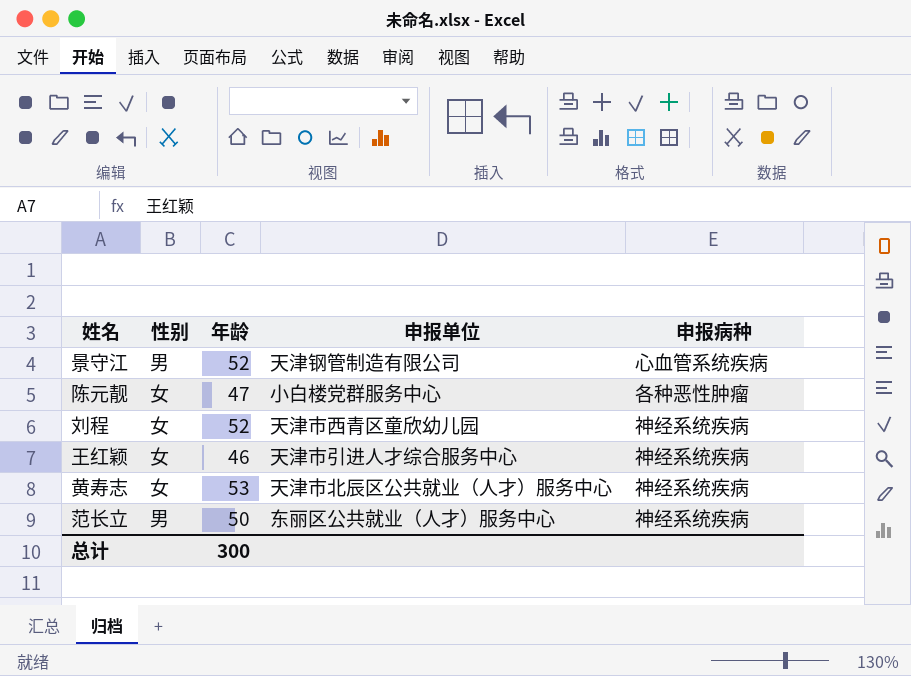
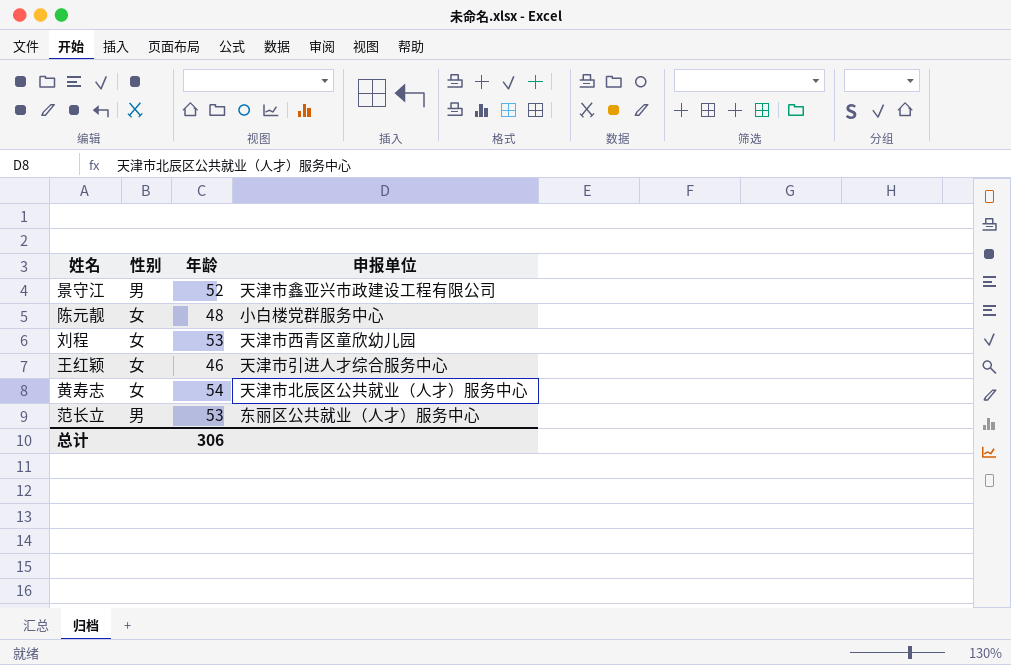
column 申报病种 | position: 5 -> none
景守江 | 申报单位: 天津钢管制造有限公司 -> 天津市鑫亚兴市政建设工程有限公司
陈元靓 | 年龄: 47 -> 48
刘程 | 年龄: 52 -> 53
黄寿志 | 年龄: 53 -> 54
范长立 | 年龄: 50 -> 53
总计 | 年龄: 300 -> 306

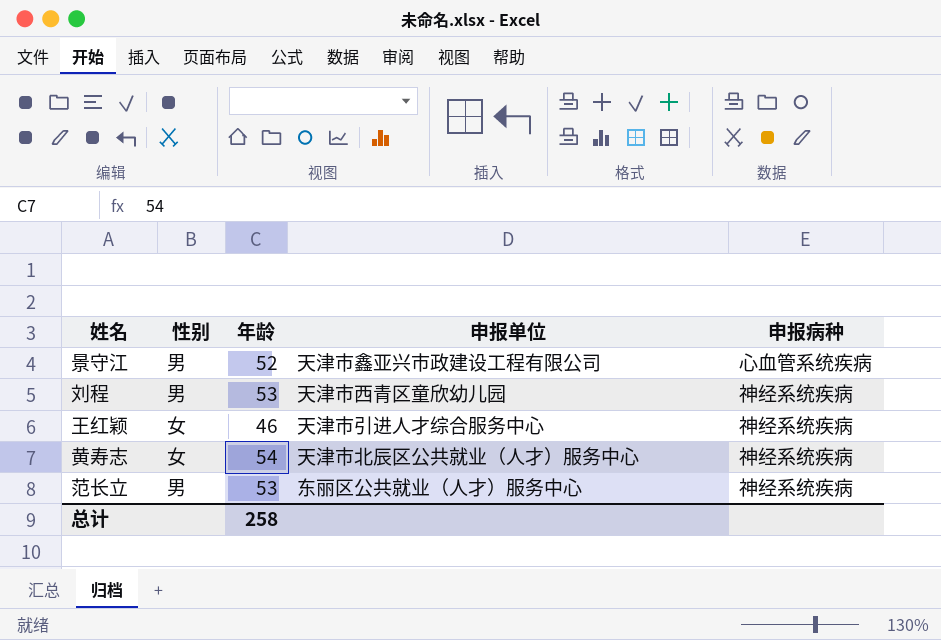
column 申报病种 | position: none -> 5
row 陈元靓: 女 | 48 | 小白楼党群服务中心 -> none
刘程 | 性别: 女 -> 男
总计 | 年龄: 306 -> 258

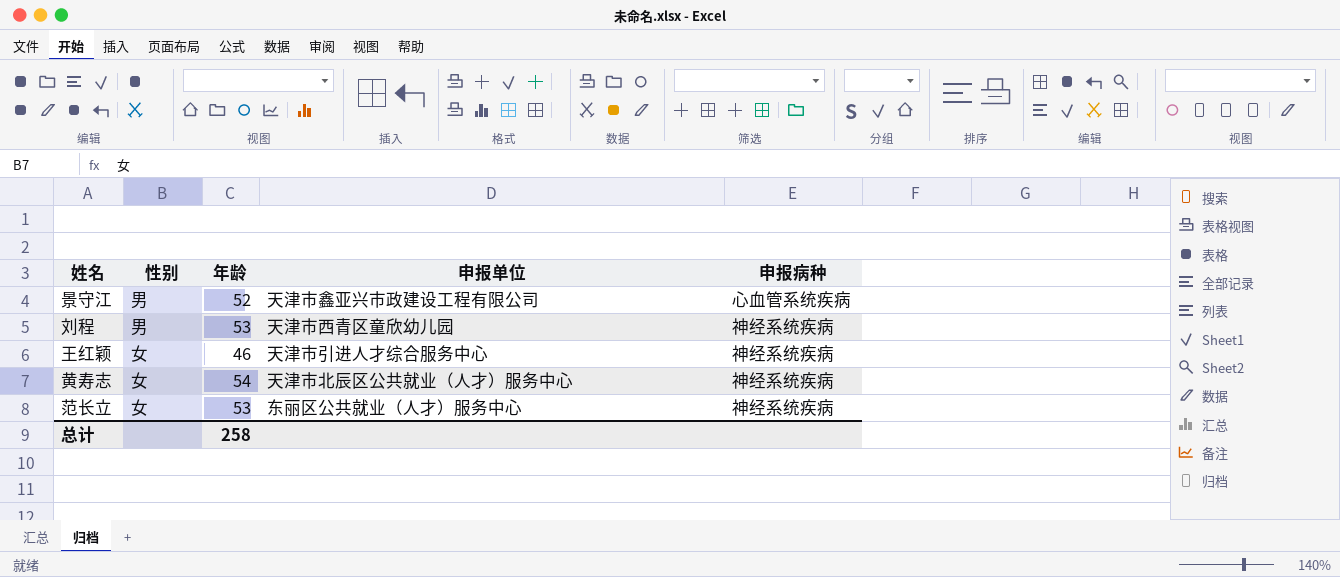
范长立 | 性别: 男 -> 女

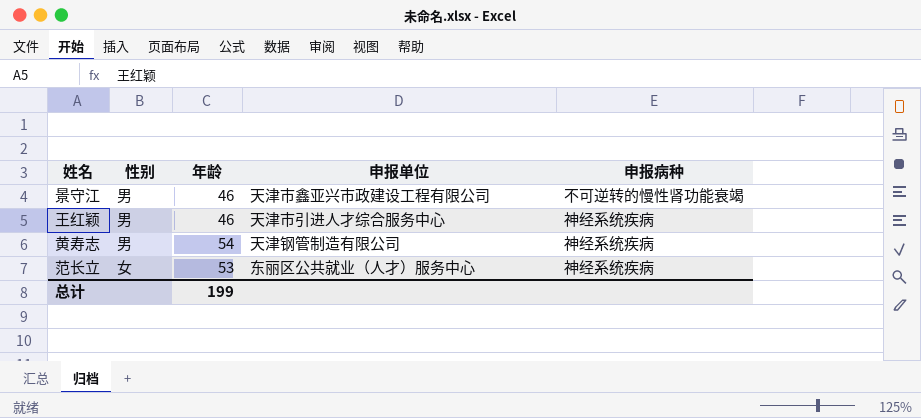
row 刘程: 男 | 53 | 天津市西青区童欣幼儿园 | 神经系统疾病 -> none
景守江 | 年龄: 52 -> 46
景守江 | 申报病种: 心血管系统疾病 -> 不可逆转的慢性肾功能衰竭
王红颖 | 性别: 女 -> 男
黄寿志 | 性别: 女 -> 男
黄寿志 | 申报单位: 天津市北辰区公共就业（人才）服务中心 -> 天津钢管制造有限公司
总计 | 年龄: 258 -> 199

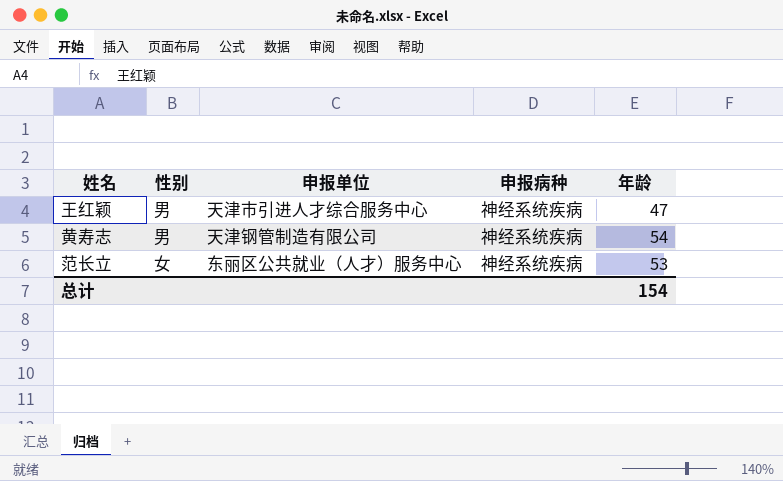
column 年龄 | position: 3 -> 5
row 景守江: 男 | 46 | 天津市鑫亚兴市政建设工程有限公司 | 不可逆转的慢性肾功能衰竭 -> none
王红颖 | 年龄: 46 -> 47
总计 | 年龄: 199 -> 154

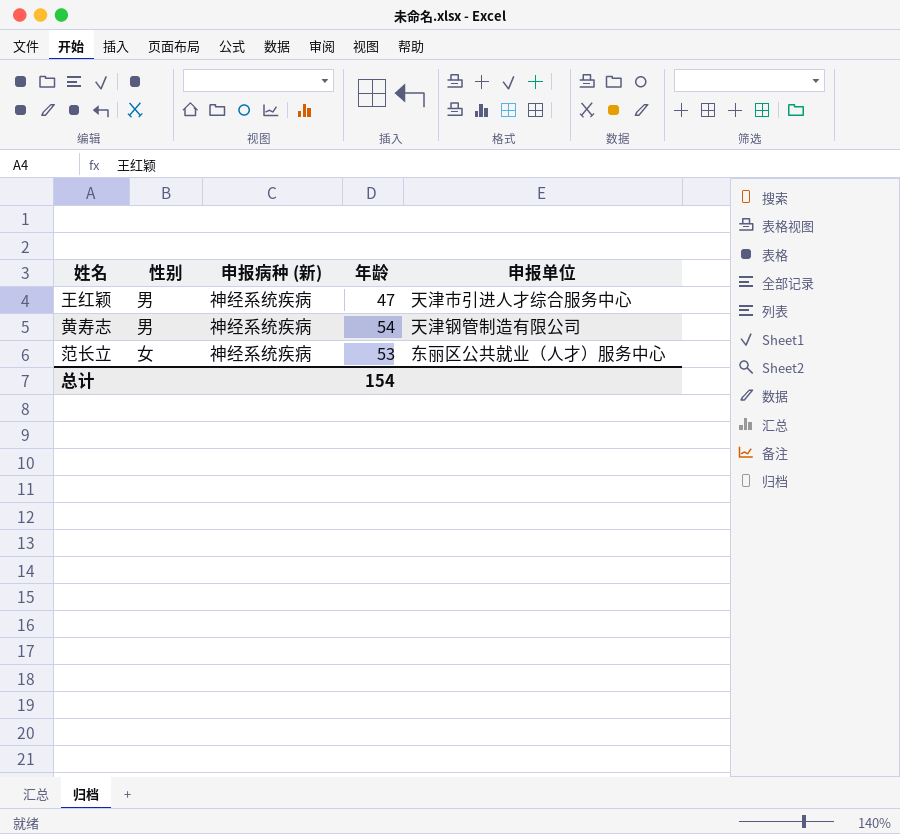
column name: 申报病种 -> 申报病种 (新)
column 申报单位 | position: 3 -> 5

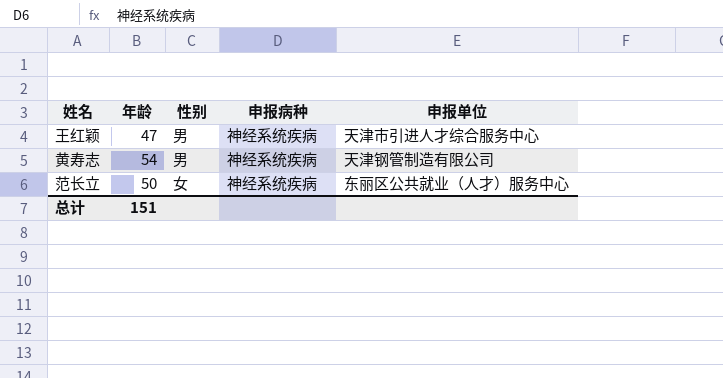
column 年龄 | position: 4 -> 2
column name: 申报病种 (新) -> 申报病种
范长立 | 年龄: 53 -> 50
总计 | 年龄: 154 -> 151

